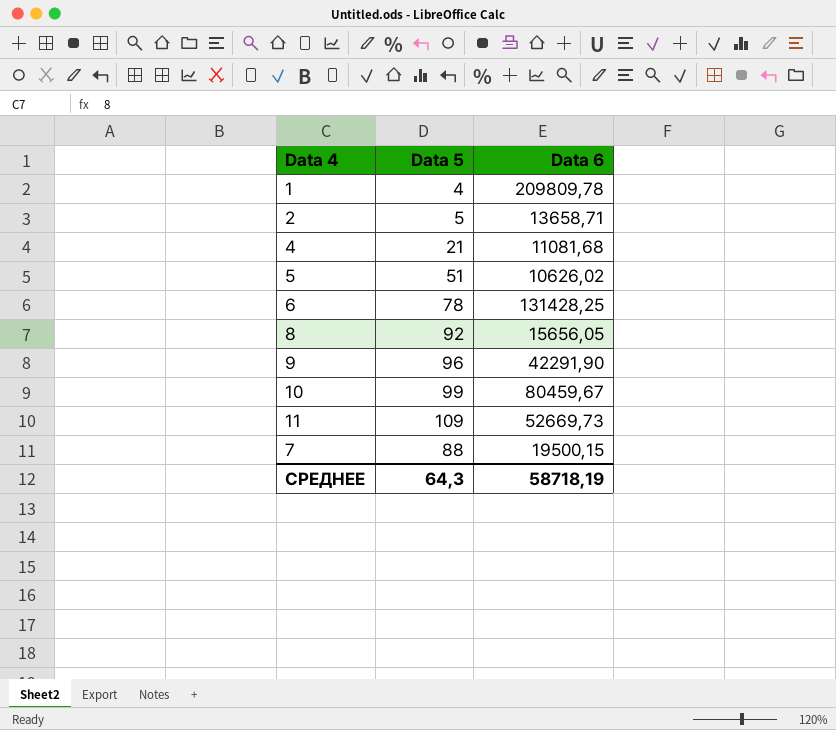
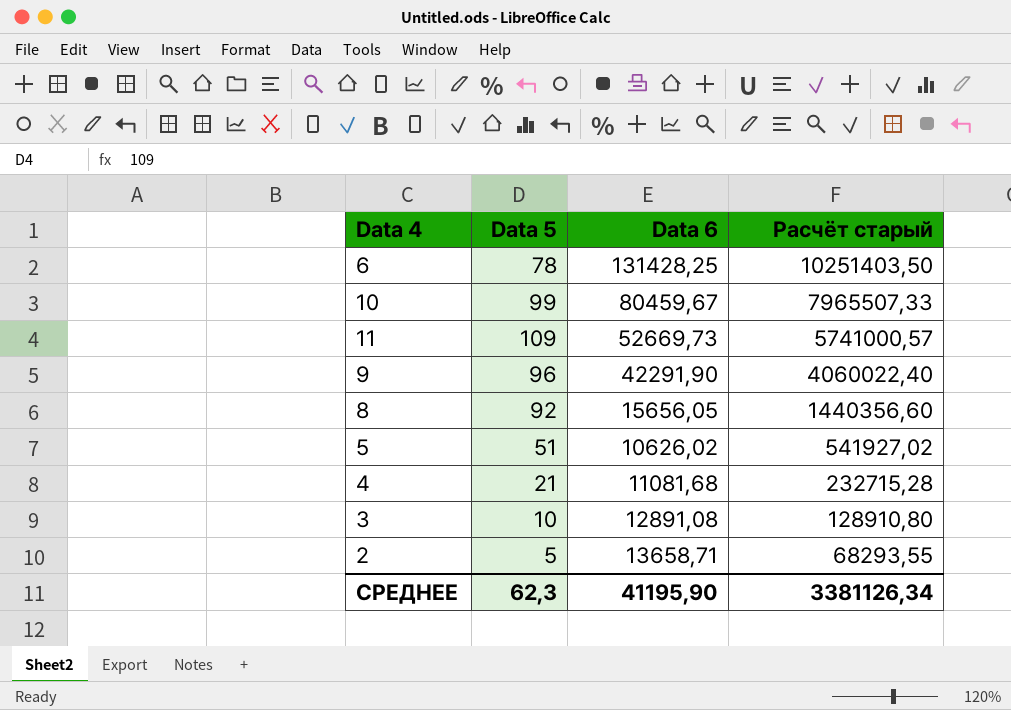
row order: none -> Расчёт старый descending
column Расчёт старый | formula: none -> [Data 5] * [Data 6]
row 1: 4 | 209809,78 -> none
row 7: 88 | 19500,15 -> none
row 3: none -> 10 | 12891,08 | 128910,80
СРЕДНЕЕ | Data 5: 64,3 -> 62,3
СРЕДНЕЕ | Data 6: 58718,19 -> 41195,90

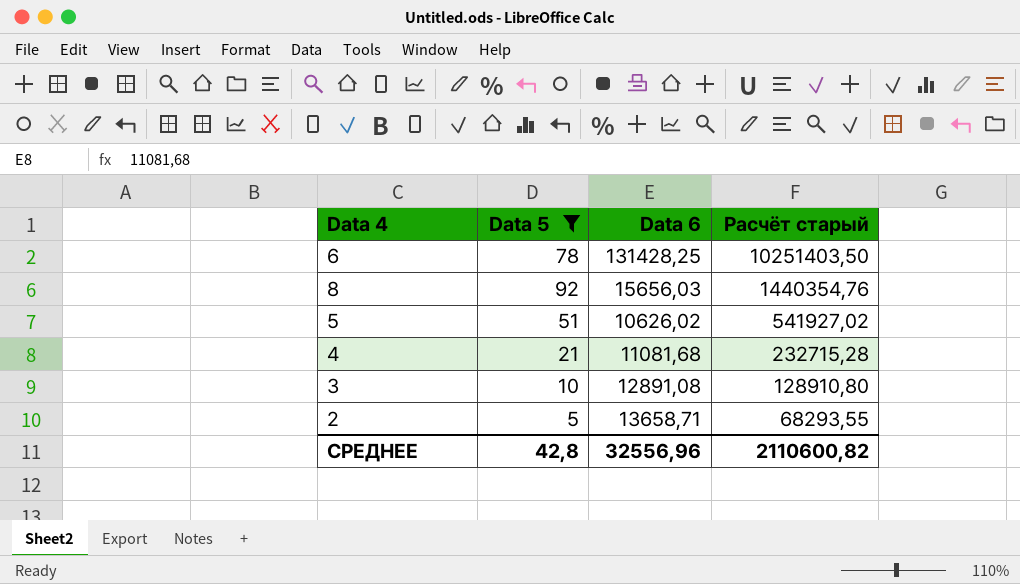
filter: none -> Data 5 <= 92
8 | Data 6: 15656,05 -> 15656,03
8 | Расчёт старый: 1440356,60 -> 1440354,76
СРЕДНЕЕ | Data 5: 62,3 -> 42,8
СРЕДНЕЕ | Data 6: 41195,90 -> 32556,96
СРЕДНЕЕ | Расчёт старый: 3381126,34 -> 2110600,82

